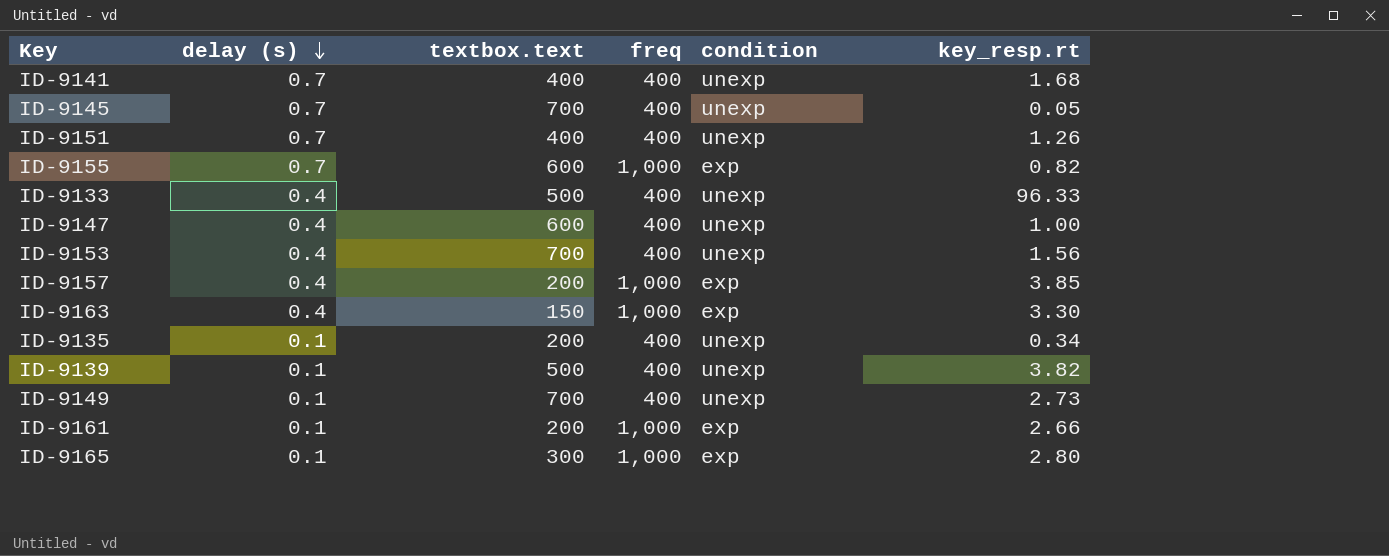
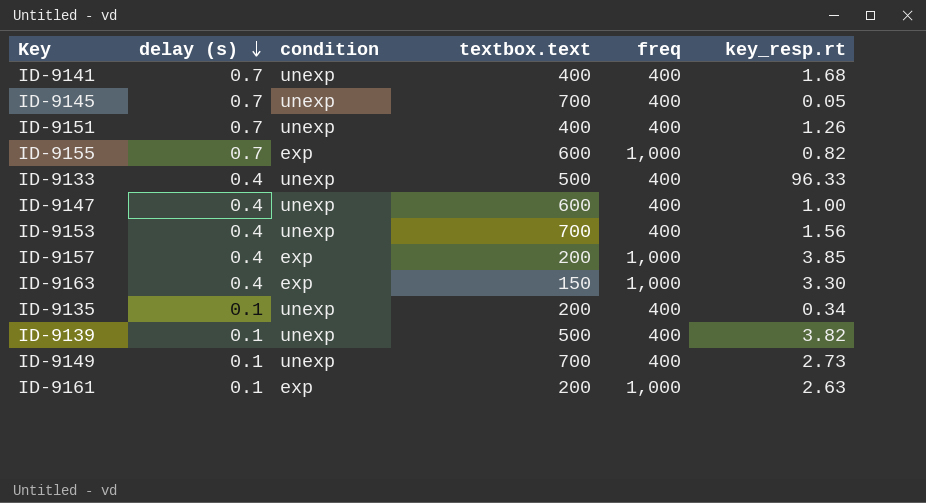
column condition | position: 5 -> 3
row ID-9165: 0.1 | 300 | 1,000 | exp | 2.80 -> none
ID-9161 | key_resp.rt: 2.66 -> 2.63

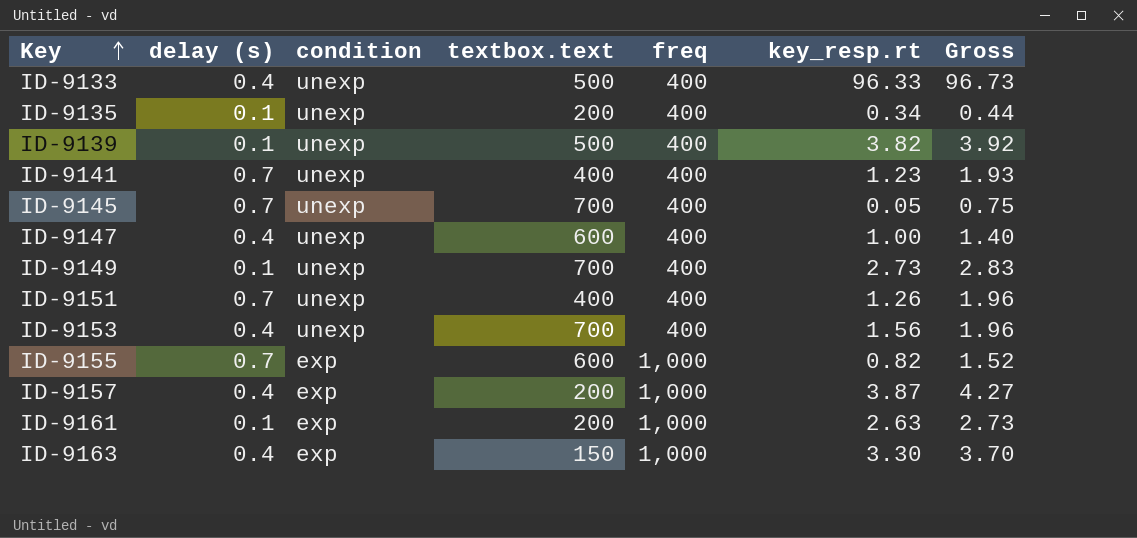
row order: delay (s) descending -> Key ascending
column Gross | formula: none -> [delay (s)] + [key_resp.rt]
ID-9141 | key_resp.rt: 1.68 -> 1.23
ID-9157 | key_resp.rt: 3.85 -> 3.87

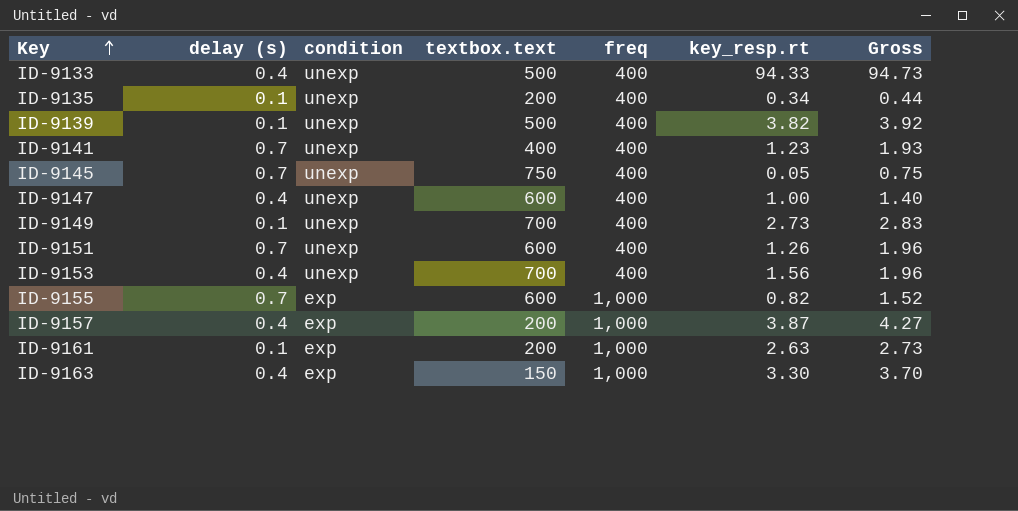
ID-9133 | key_resp.rt: 96.33 -> 94.33
ID-9133 | Gross: 96.73 -> 94.73
ID-9145 | textbox.text: 700 -> 750
ID-9151 | textbox.text: 400 -> 600

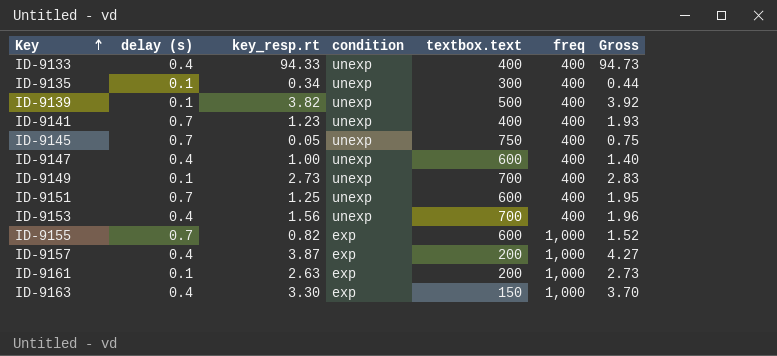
column key_resp.rt | position: 6 -> 3
ID-9133 | textbox.text: 500 -> 400
ID-9135 | textbox.text: 200 -> 300
ID-9151 | key_resp.rt: 1.26 -> 1.25
ID-9151 | Gross: 1.96 -> 1.95

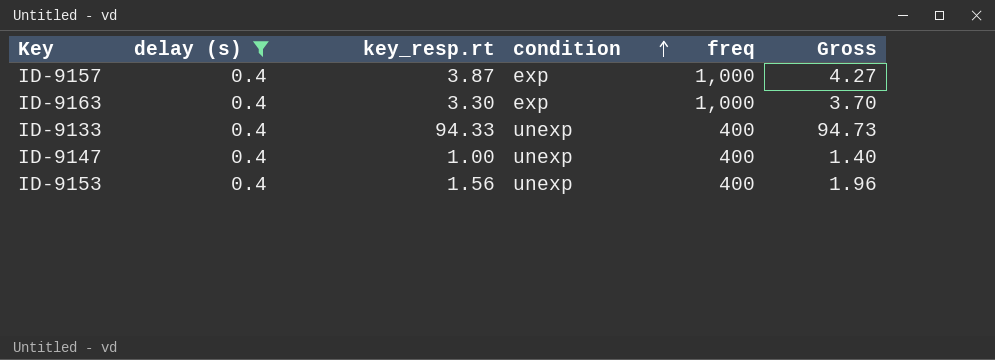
filter: none -> delay (s) = 0.4
row order: Key ascending -> condition ascending
column textbox.text | position: 5 -> none

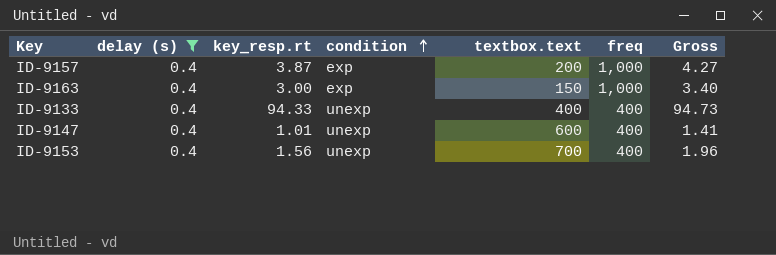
column textbox.text | position: none -> 5
ID-9163 | key_resp.rt: 3.30 -> 3.00
ID-9163 | Gross: 3.70 -> 3.40
ID-9147 | key_resp.rt: 1.00 -> 1.01
ID-9147 | Gross: 1.40 -> 1.41

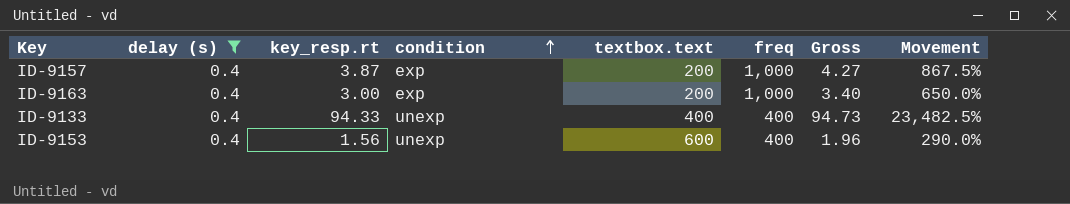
column Movement | formula: none -> ([key_resp.rt] - [delay (s)]) / [delay (s)]
row ID-9147: 0.4 | 1.01 | unexp | 600 | 400 | 1.41 -> none
ID-9163 | textbox.text: 150 -> 200
ID-9153 | textbox.text: 700 -> 600

